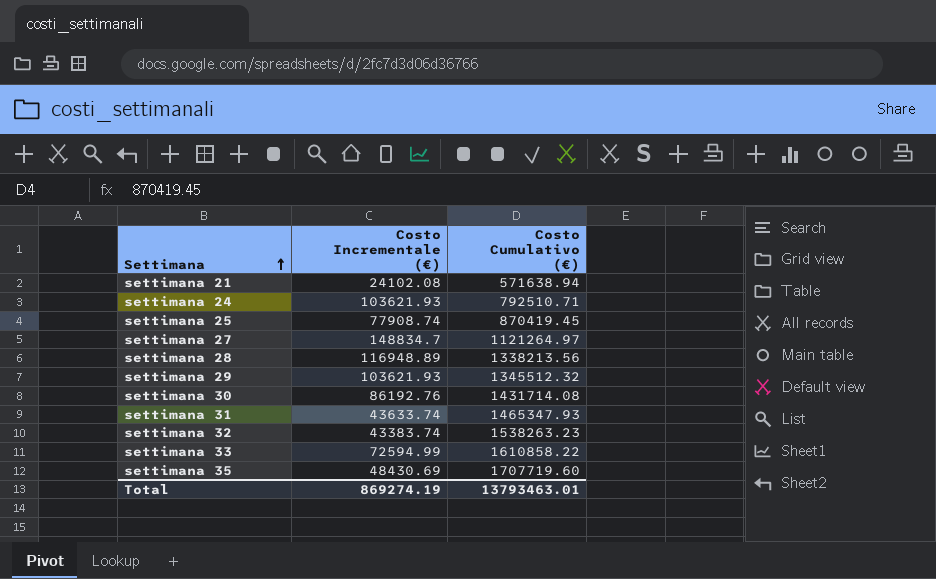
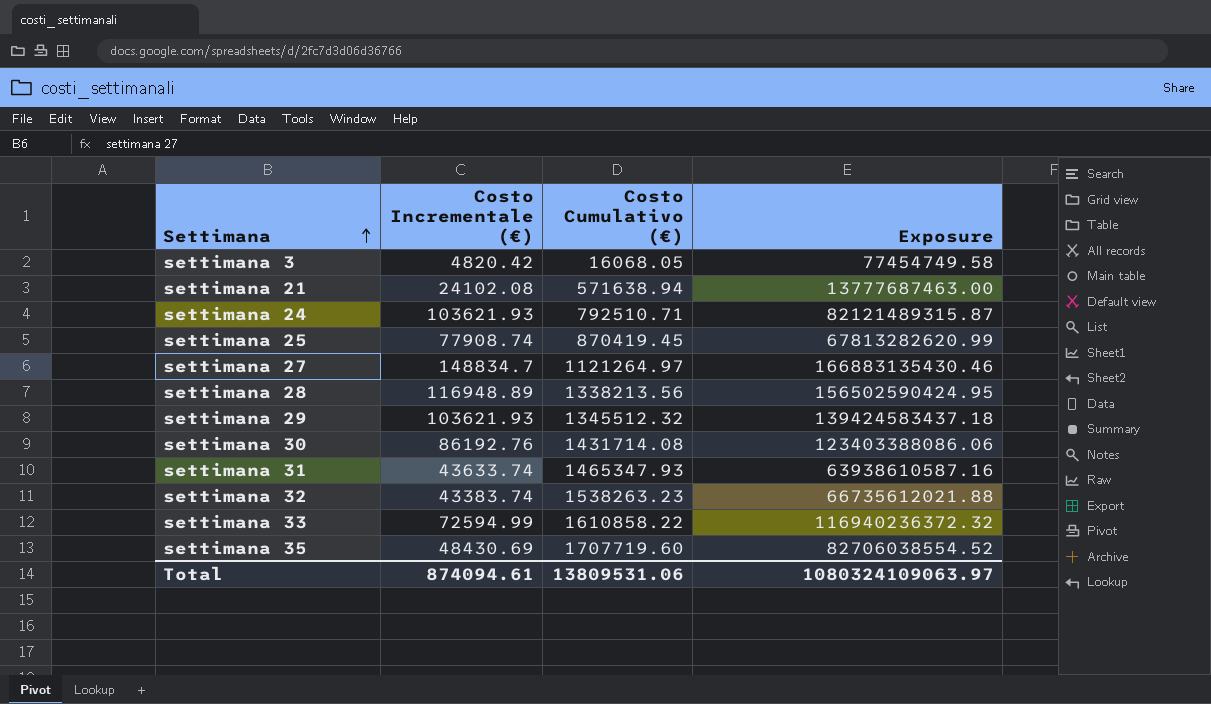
column Exposure | formula: none -> [Costo Incrementale (€)] * [Costo Cumulativo (€)]
row settimana 3: none -> 4820.42 | 16068.05 | 77454749.58
Total | Costo Incrementale (€): 869274.19 -> 874094.61
Total | Costo Cumulativo (€): 13793463.01 -> 13809531.06

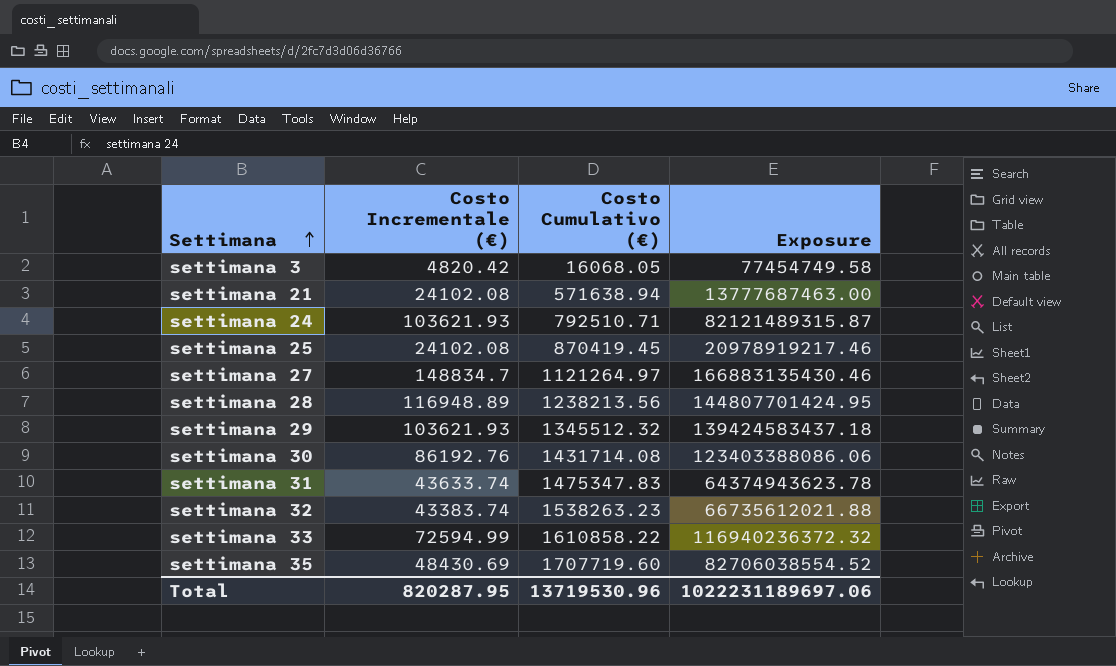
settimana 25 | Costo Incrementale (€): 77908.74 -> 24102.08
settimana 25 | Exposure: 67813282620.99 -> 20978919217.46
settimana 28 | Costo Cumulativo (€): 1338213.56 -> 1238213.56
settimana 28 | Exposure: 156502590424.95 -> 144807701424.95
settimana 31 | Costo Cumulativo (€): 1465347.93 -> 1475347.83
settimana 31 | Exposure: 63938610587.16 -> 64374943623.78
Total | Costo Incrementale (€): 874094.61 -> 820287.95
Total | Costo Cumulativo (€): 13809531.06 -> 13719530.96
Total | Exposure: 1080324109063.97 -> 1022231189697.06

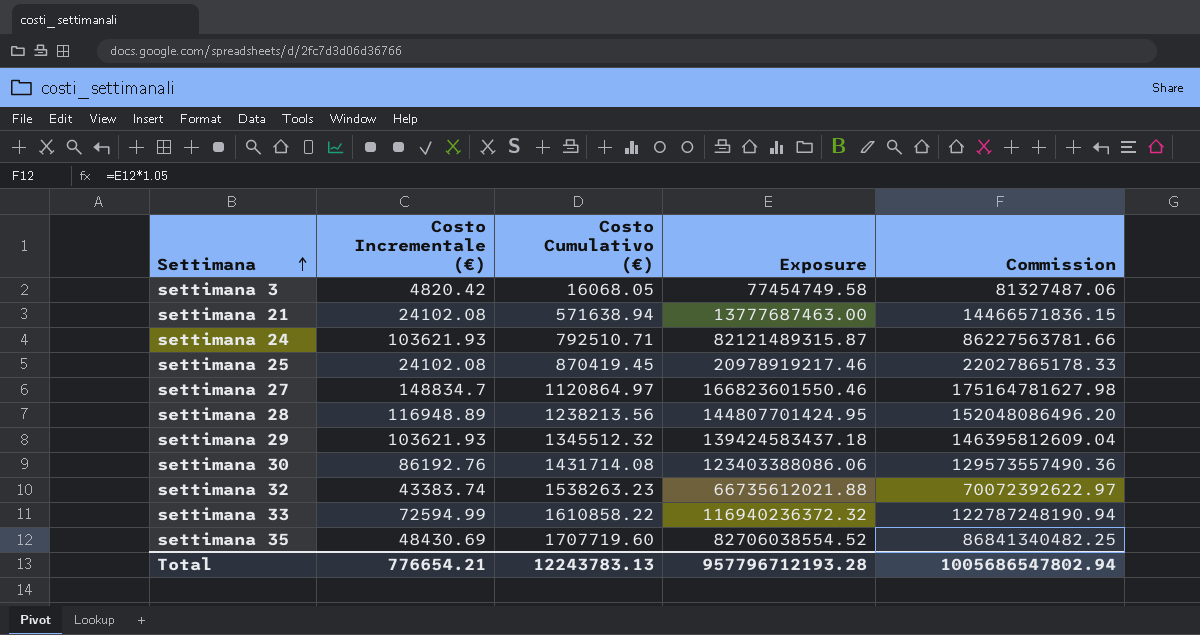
column Commission | formula: none -> [Exposure] * 1.05
row settimana 31: 43633.74 | 1475347.83 | 64374943623.78 -> none
settimana 27 | Costo Cumulativo (€): 1121264.97 -> 1120864.97
settimana 27 | Exposure: 166883135430.46 -> 166823601550.46
Total | Costo Incrementale (€): 820287.95 -> 776654.21
Total | Costo Cumulativo (€): 13719530.96 -> 12243783.13
Total | Exposure: 1022231189697.06 -> 957796712193.28

